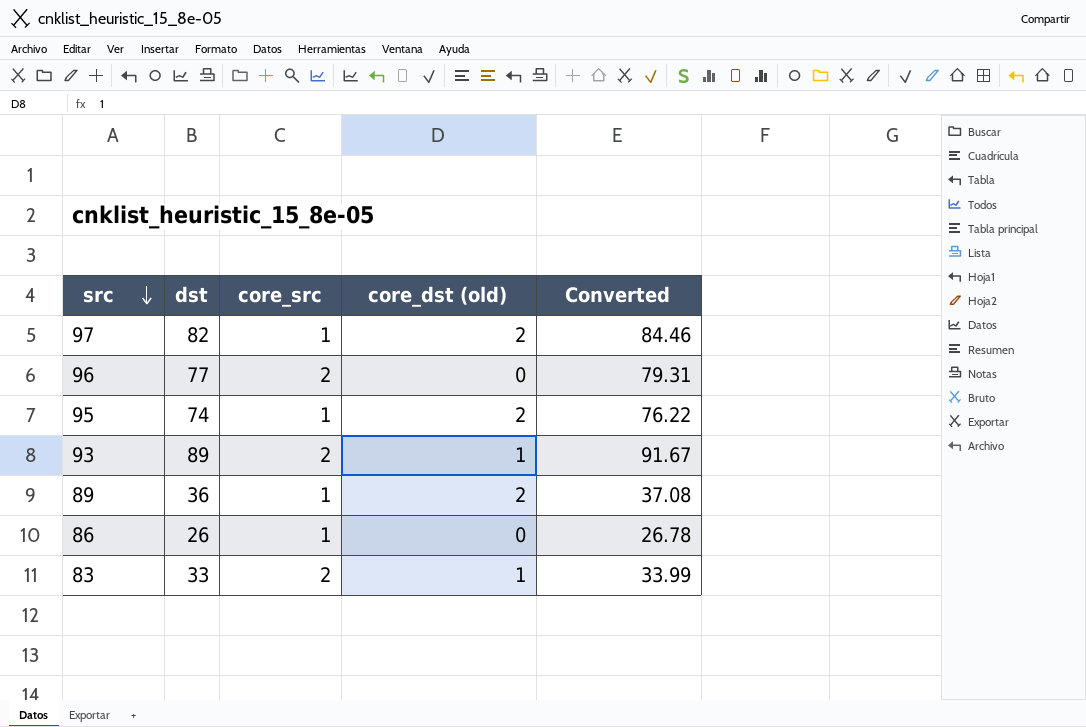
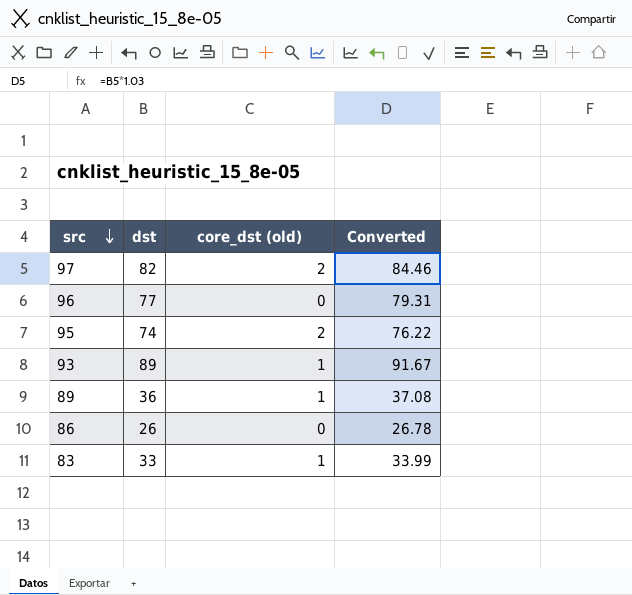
column core_src | position: 3 -> none
89 | core_dst (old): 2 -> 1

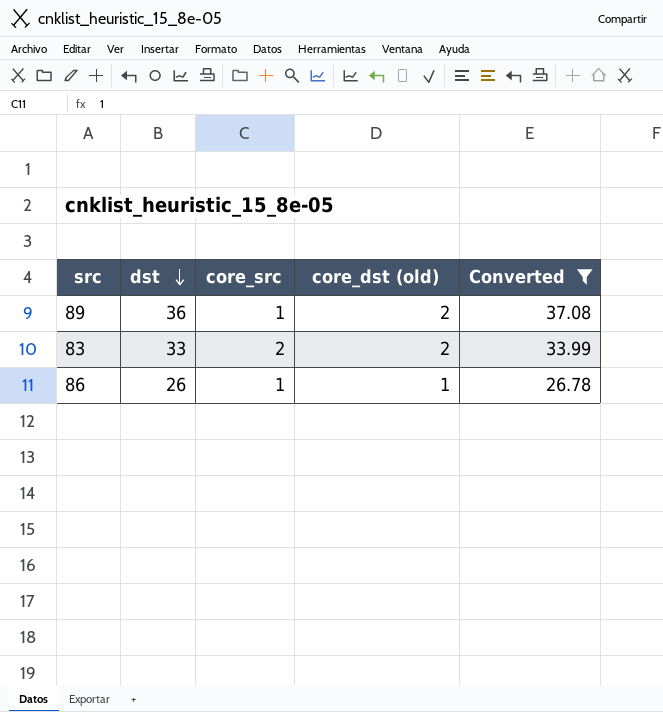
filter: none -> Converted <= 37.08
row order: src descending -> dst descending
column core_src | position: none -> 3
89 | core_dst (old): 1 -> 2
83 | core_dst (old): 1 -> 2
86 | core_dst (old): 0 -> 1

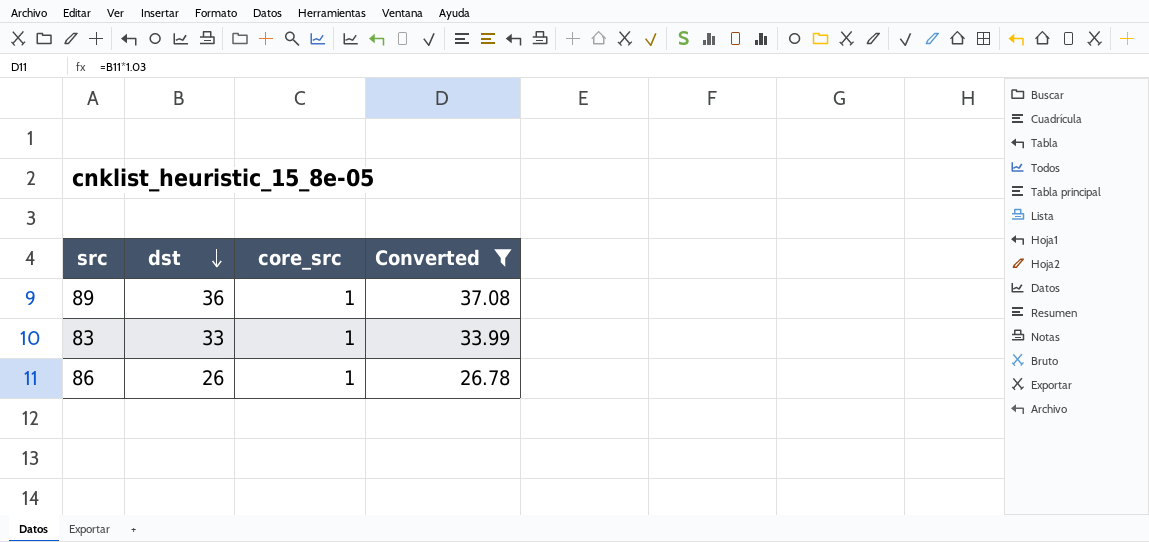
column core_dst (old) | position: 4 -> none
83 | core_src: 2 -> 1

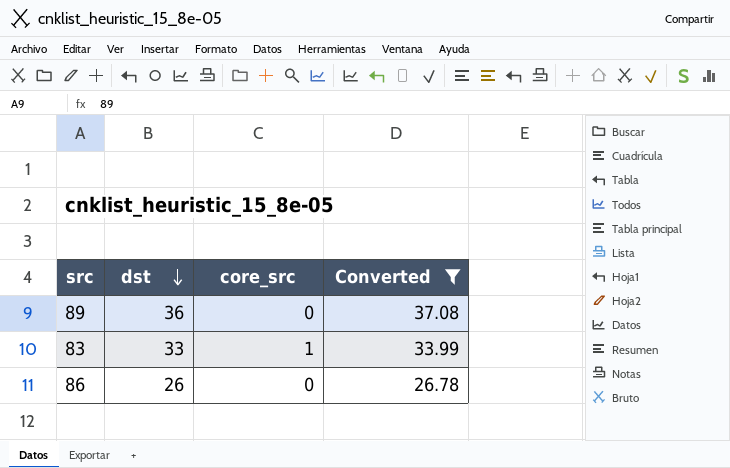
89 | core_src: 1 -> 0
86 | core_src: 1 -> 0

